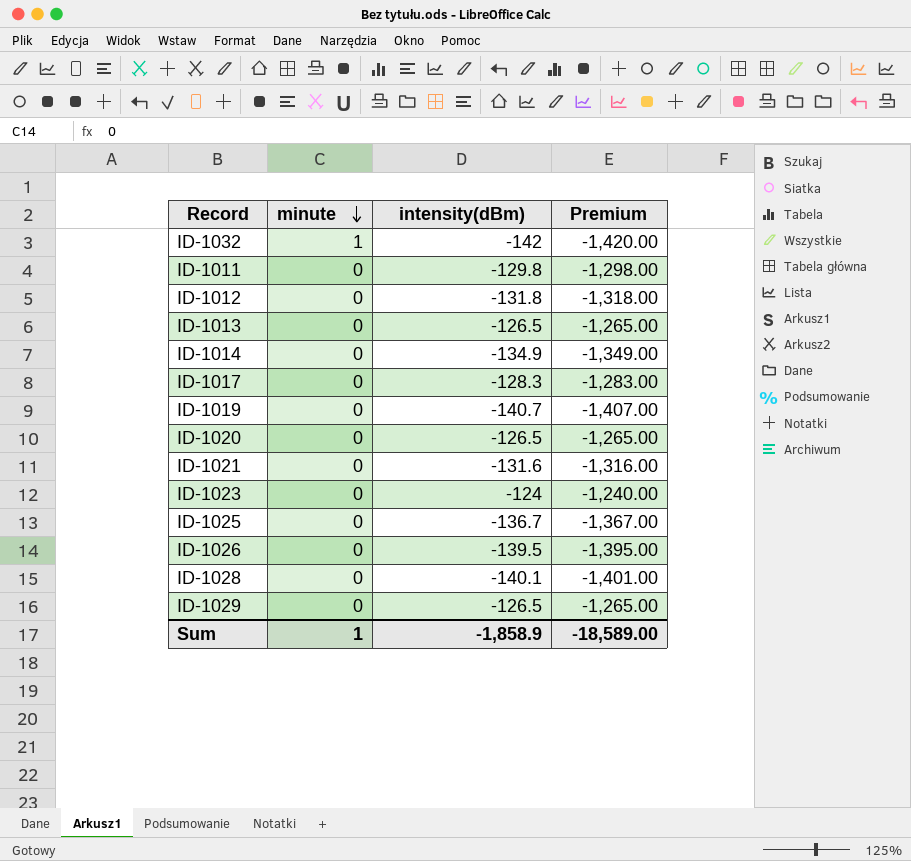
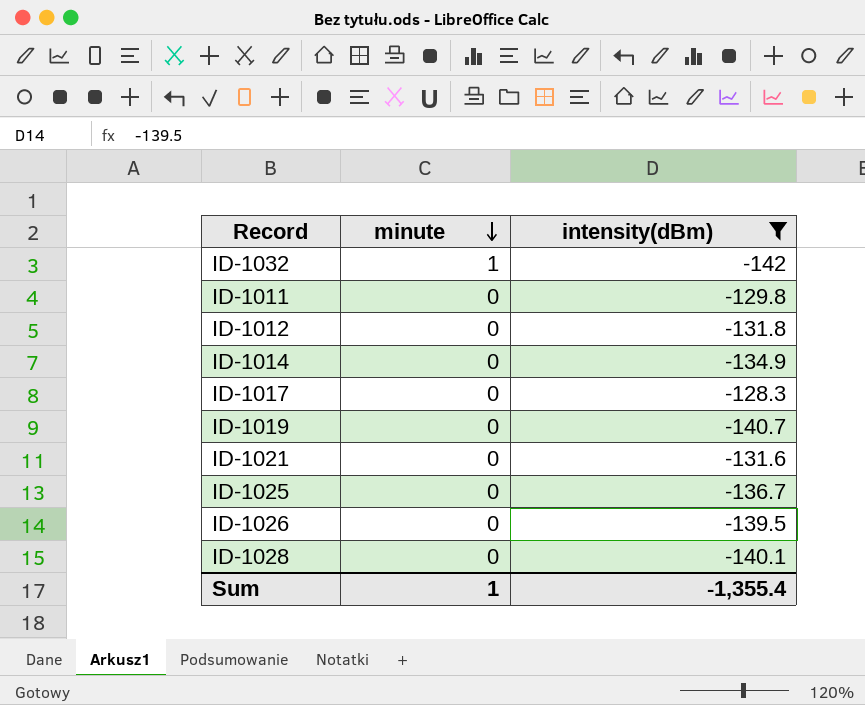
filter: none -> intensity(dBm) <= -128.3
column Premium | formula: [intensity(dBm)] * 10 -> none
Sum | intensity(dBm): -1,858.9 -> -1,355.4

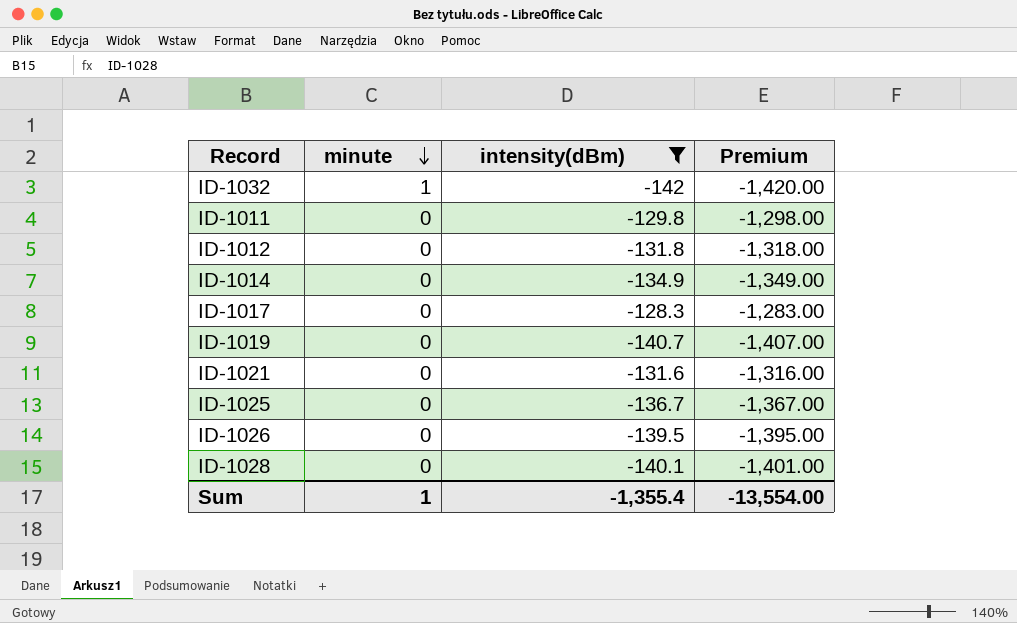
column Premium | formula: none -> [intensity(dBm)] * 10

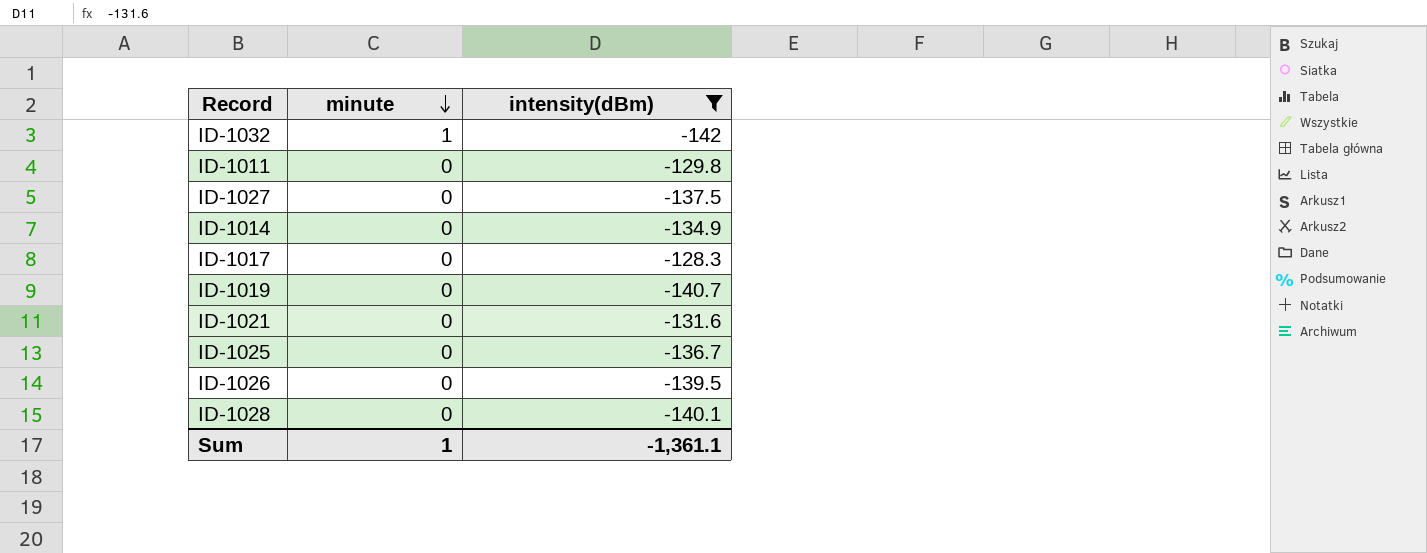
column Premium | formula: [intensity(dBm)] * 10 -> none
row ID-1012: 0 | -131.8 | -1,318.00 -> none
row ID-1027: none -> 0 | -137.5
Sum | intensity(dBm): -1,355.4 -> -1,361.1

